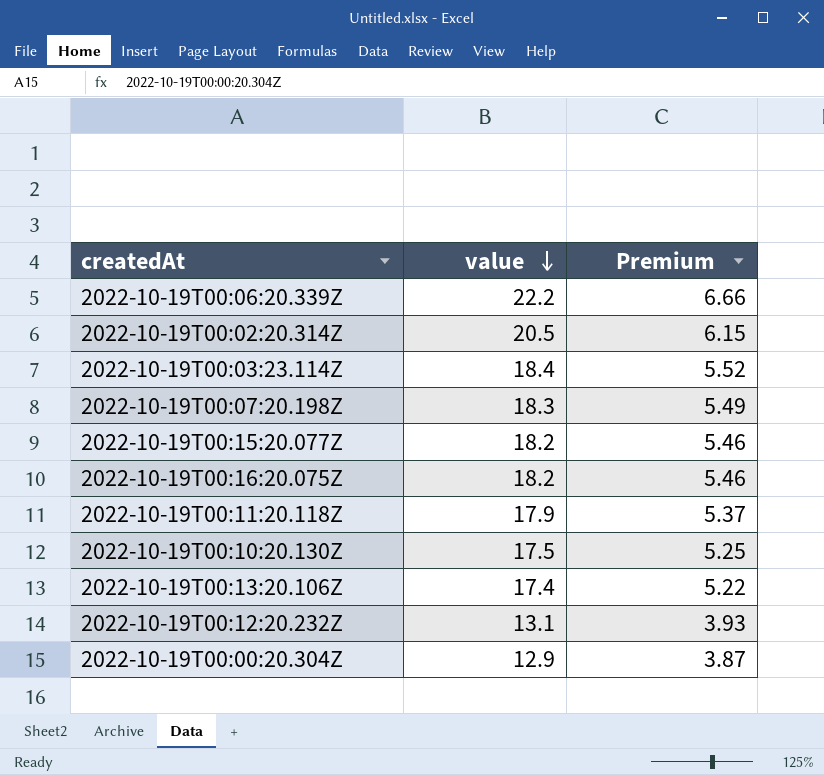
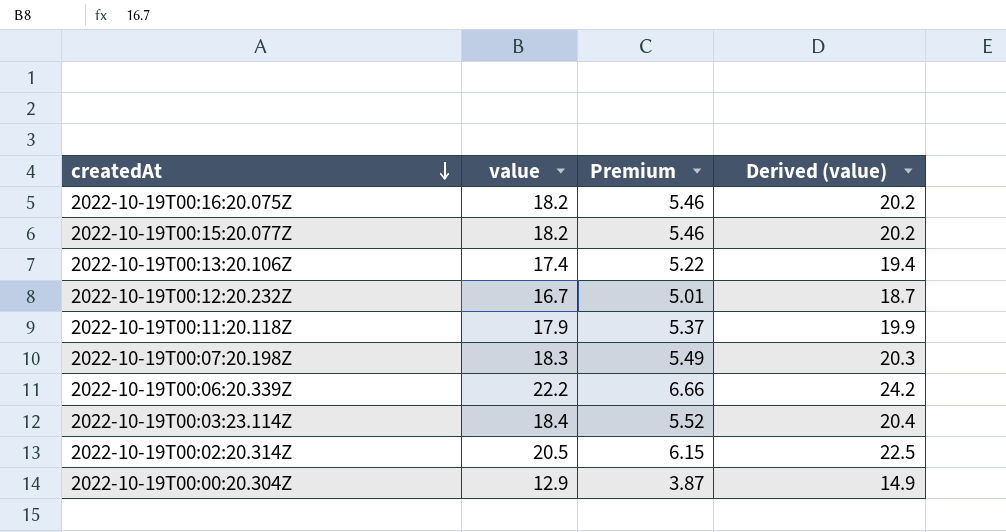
row order: value descending -> createdAt descending
column Derived (value) | formula: none -> [value] + 2
row 2022-10-19T00:10:20.130Z: 17.5 | 5.25 -> none
2022-10-19T00:12:20.232Z | value: 13.1 -> 16.7
2022-10-19T00:12:20.232Z | Premium: 3.93 -> 5.01

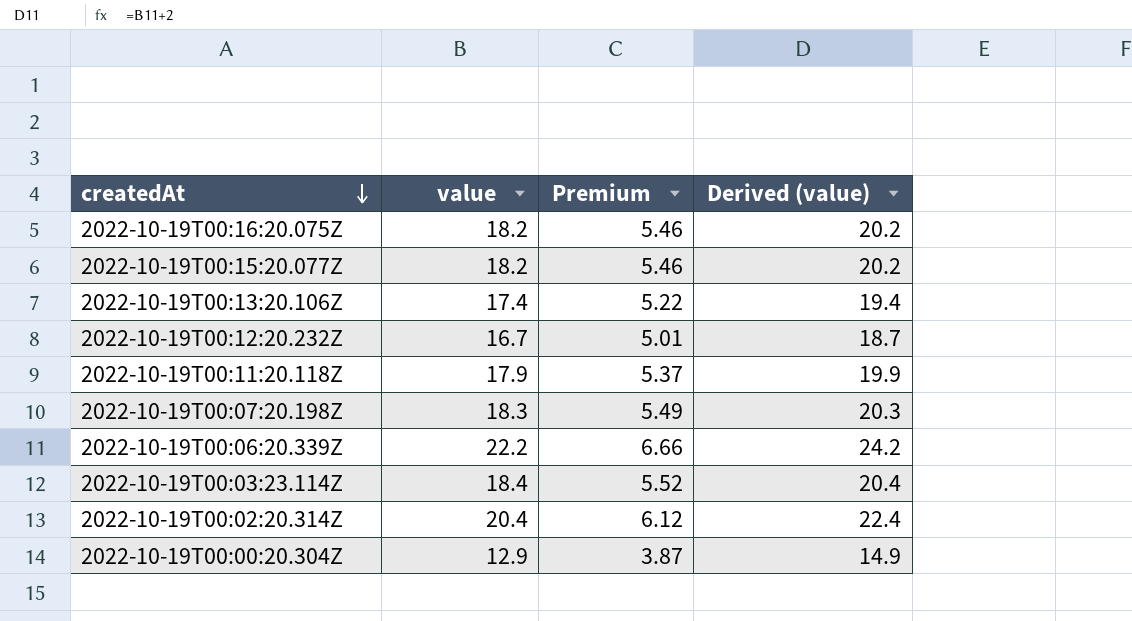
2022-10-19T00:02:20.314Z | value: 20.5 -> 20.4
2022-10-19T00:02:20.314Z | Premium: 6.15 -> 6.12
2022-10-19T00:02:20.314Z | Derived (value): 22.5 -> 22.4

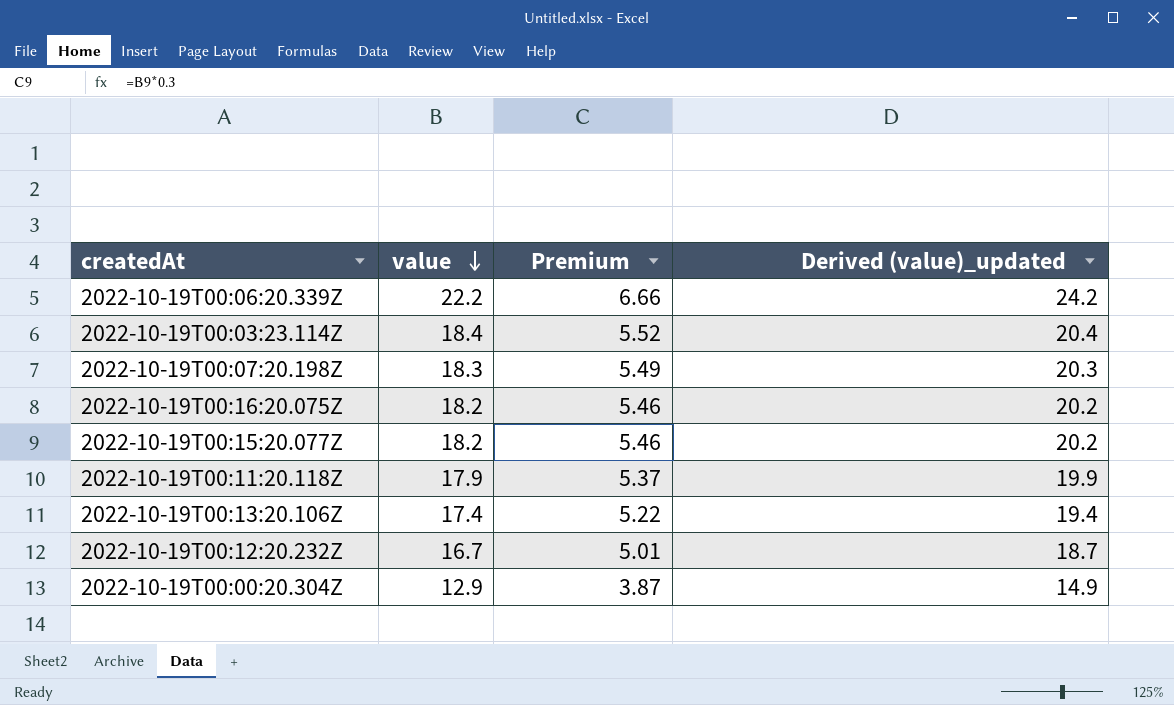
row order: createdAt descending -> value descending
column name: Derived (value) -> Derived (value)_updated
row 2022-10-19T00:02:20.314Z: 20.4 | 6.12 | 22.4 -> none

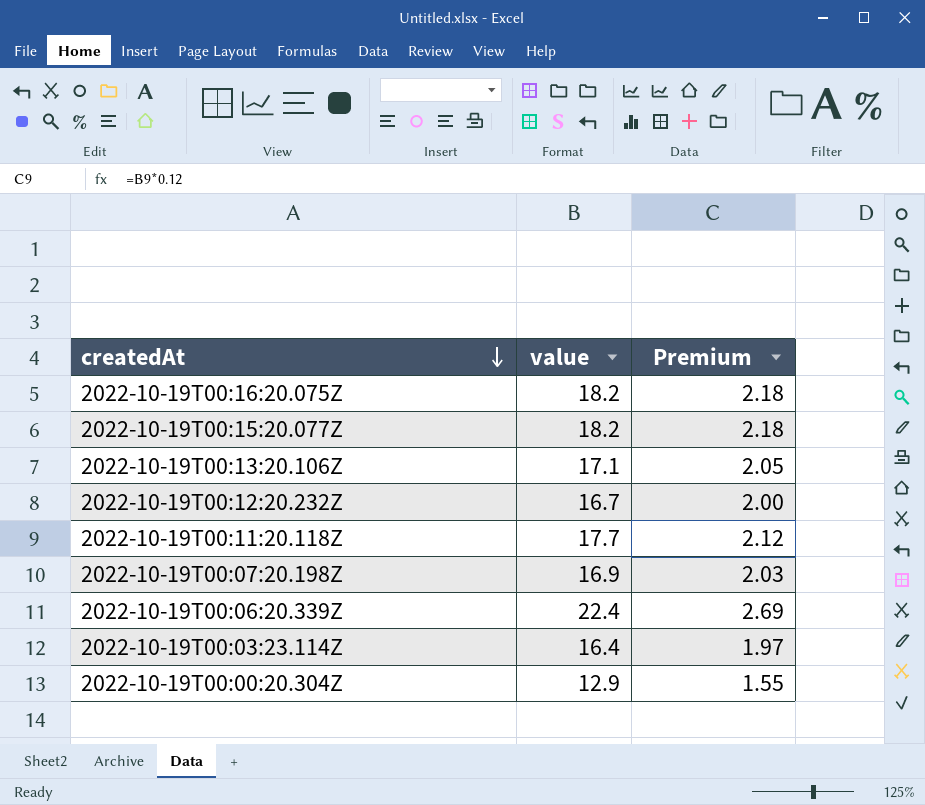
row order: value descending -> createdAt descending
column Derived (value)_updated | formula: [value] + 2 -> none
column Premium | formula: [value] * 0.3 -> [value] * 0.12
2022-10-19T00:13:20.106Z | value: 17.4 -> 17.1
2022-10-19T00:11:20.118Z | value: 17.9 -> 17.7
2022-10-19T00:07:20.198Z | value: 18.3 -> 16.9
2022-10-19T00:06:20.339Z | value: 22.2 -> 22.4
2022-10-19T00:03:23.114Z | value: 18.4 -> 16.4

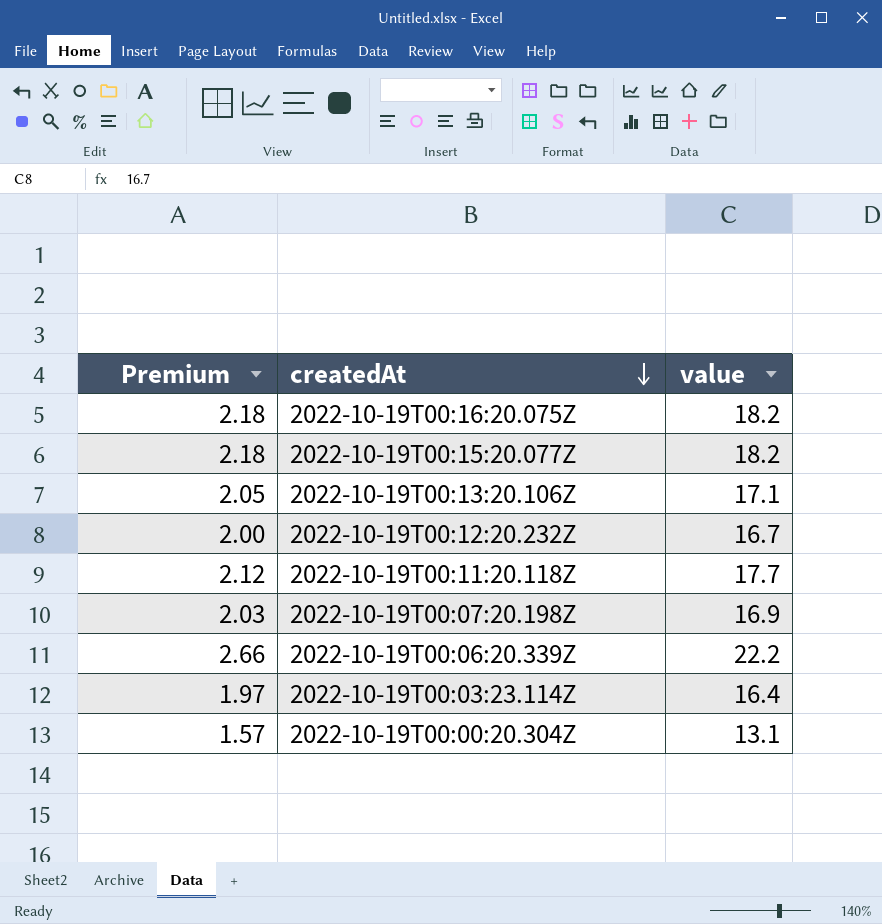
column Premium | position: 3 -> 1
2022-10-19T00:06:20.339Z | Premium: 2.69 -> 2.66
2022-10-19T00:06:20.339Z | value: 22.4 -> 22.2
2022-10-19T00:00:20.304Z | Premium: 1.55 -> 1.57
2022-10-19T00:00:20.304Z | value: 12.9 -> 13.1

